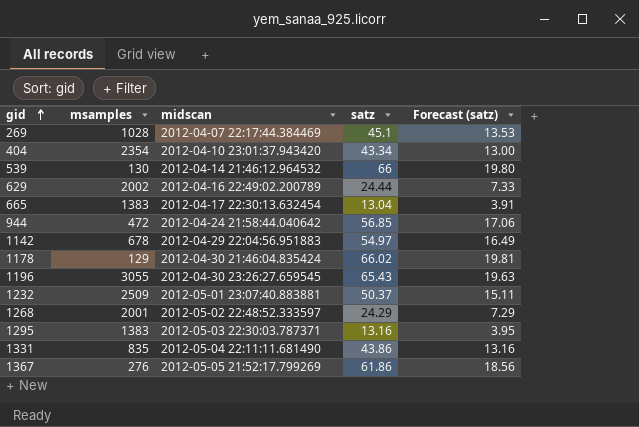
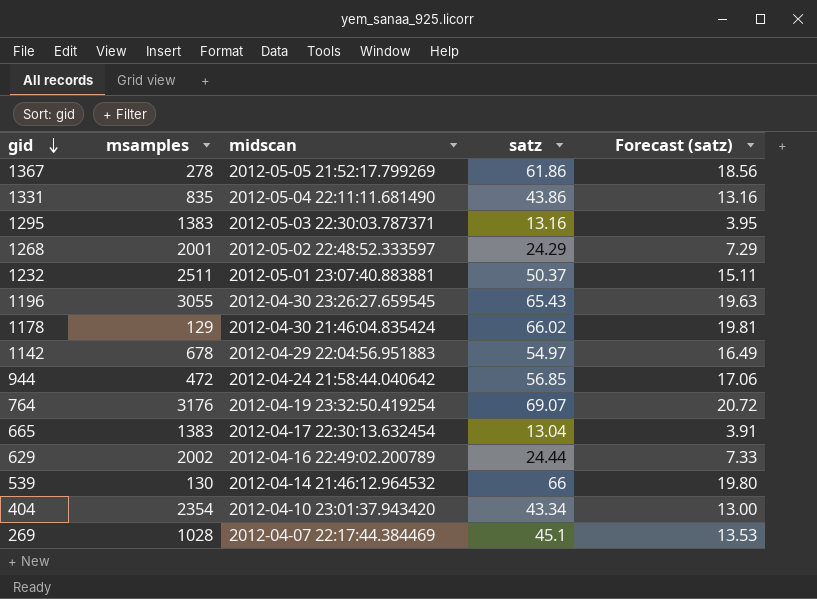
row order: gid ascending -> gid descending
1367 | msamples: 276 -> 278
1232 | msamples: 2509 -> 2511
row 764: none -> 3176 | 2012-04-19 23:32:50.419254 | 69.07 | 20.72

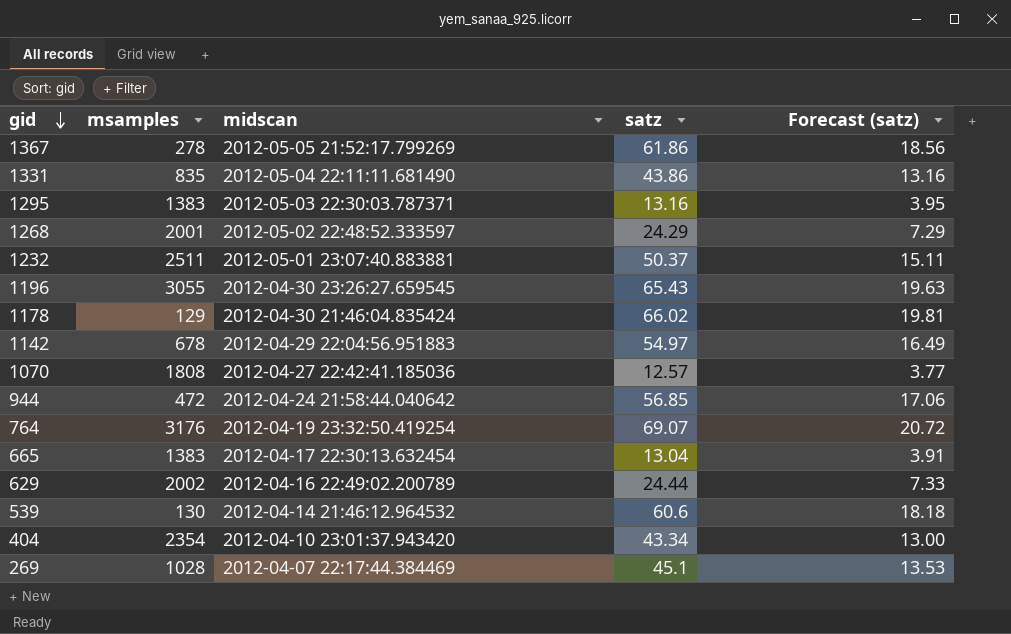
row 1070: none -> 1808 | 2012-04-27 22:42:41.185036 | 12.57 | 3.77
539 | satz: 66 -> 60.6
539 | Forecast (satz): 19.80 -> 18.18

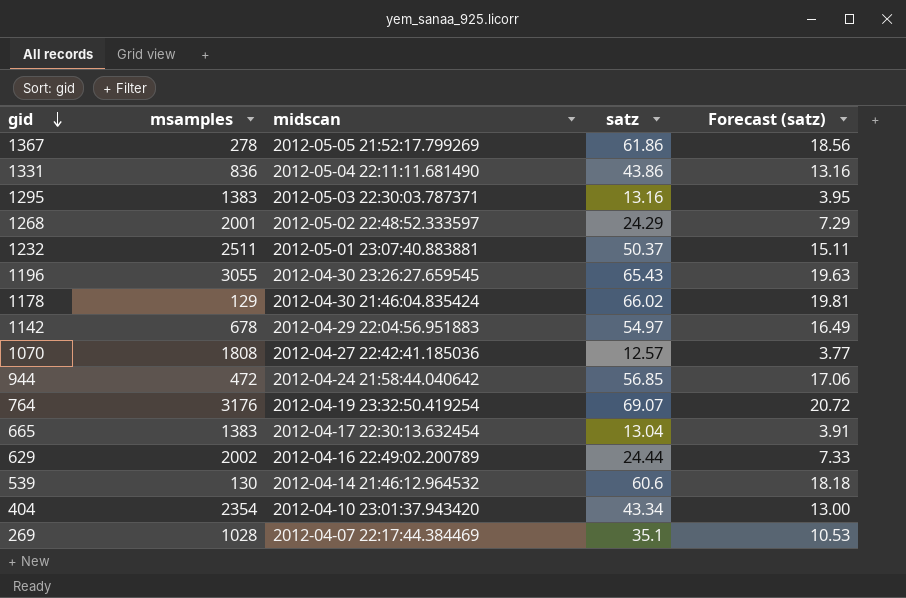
1331 | msamples: 835 -> 836
269 | satz: 45.1 -> 35.1
269 | Forecast (satz): 13.53 -> 10.53

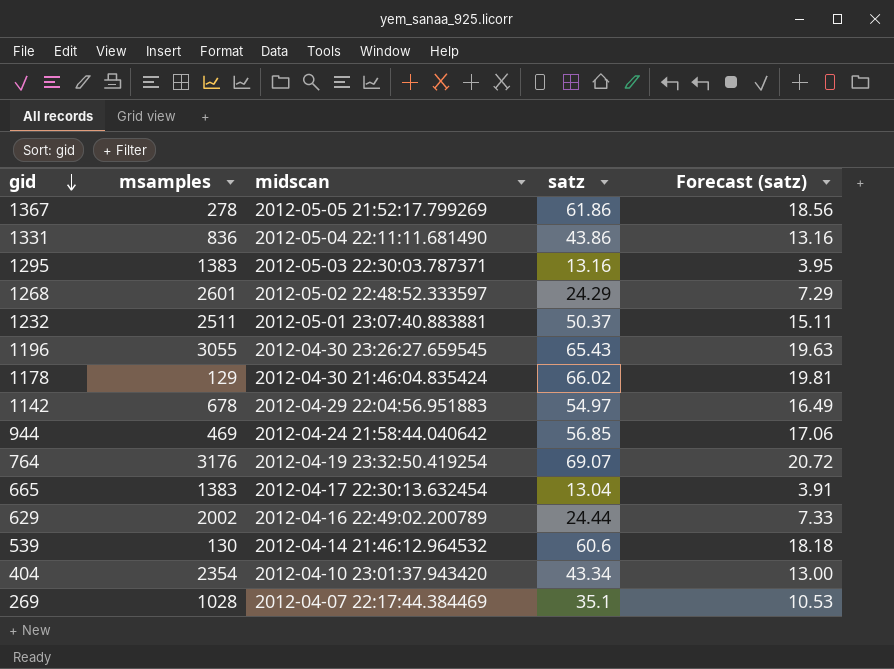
row 1070: 1808 | 2012-04-27 22:42:41.185036 | 12.57 | 3.77 -> none
1268 | msamples: 2001 -> 2601
944 | msamples: 472 -> 469

